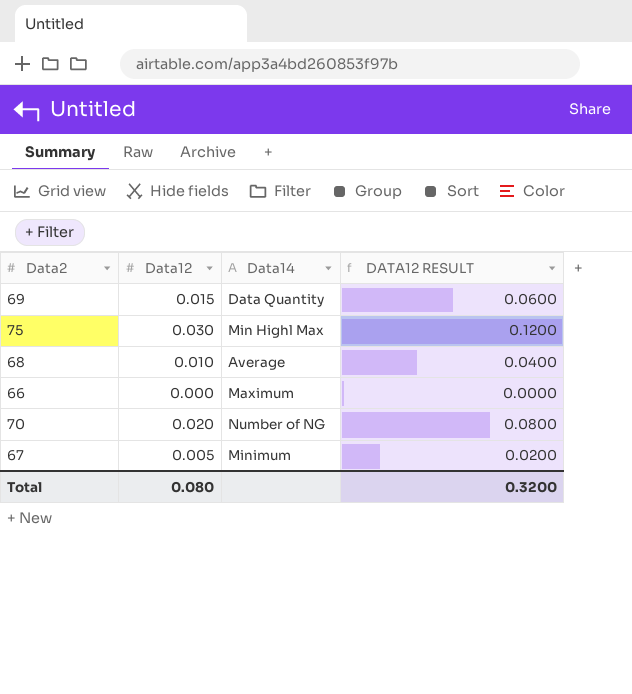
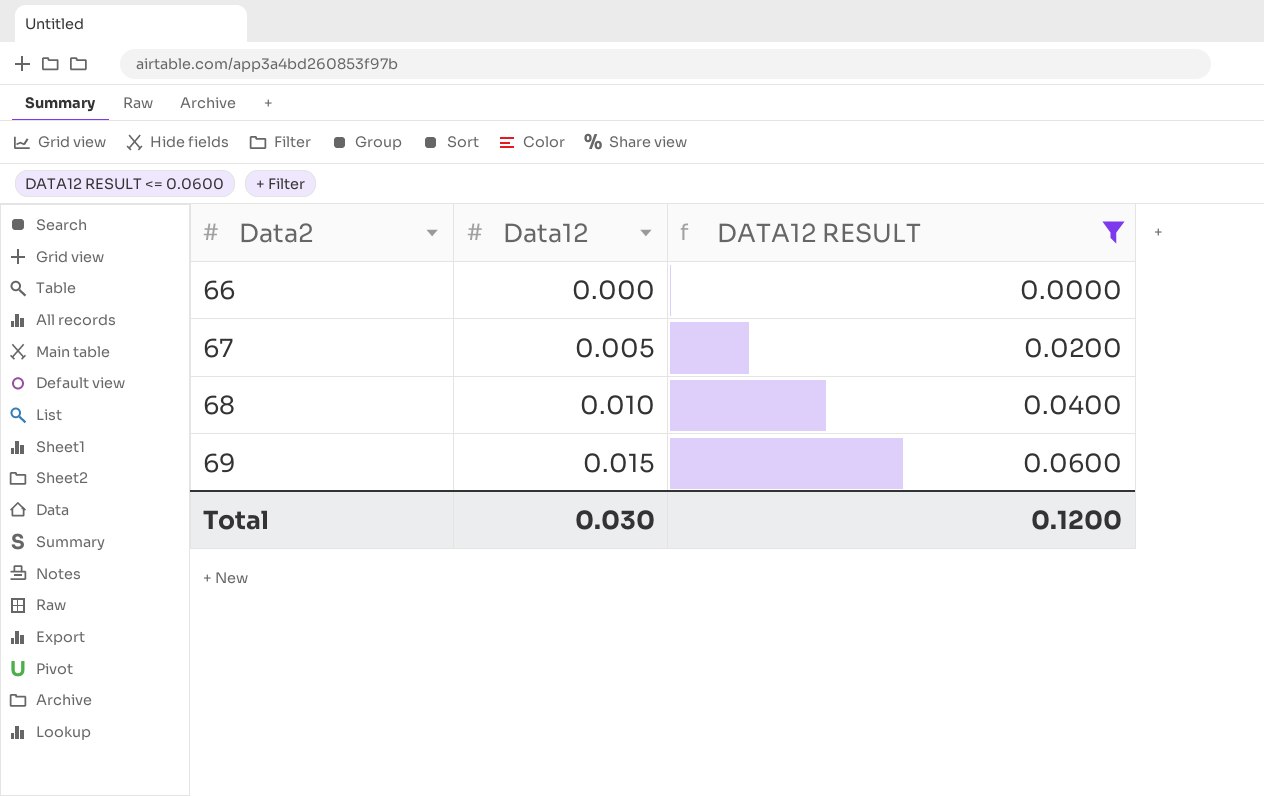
filter: none -> DATA12 RESULT <= 0.0600
row order: none -> Data2 ascending
column Data14 | position: 3 -> none
Total | Data12: 0.080 -> 0.030
Total | DATA12 RESULT: 0.3200 -> 0.1200

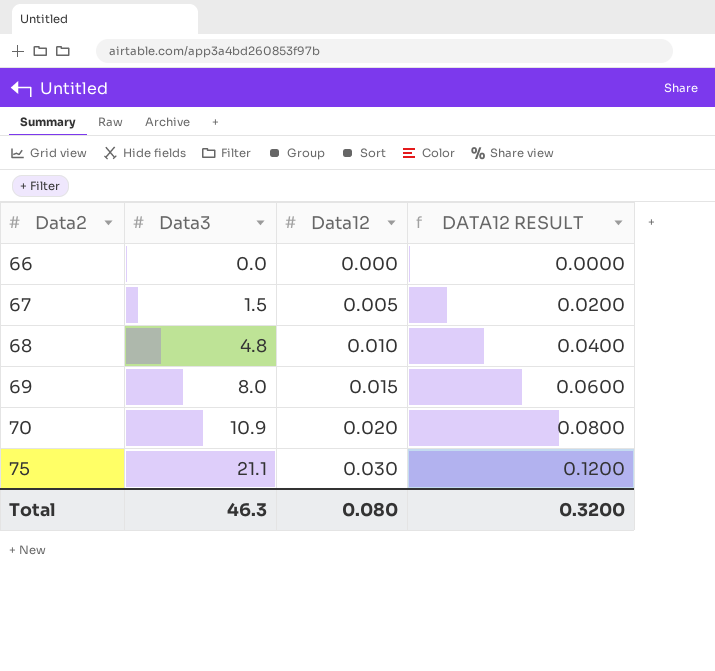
filter: DATA12 RESULT <= 0.0600 -> none
column Data3 | position: none -> 2
Total | Data12: 0.030 -> 0.080
Total | DATA12 RESULT: 0.1200 -> 0.3200

